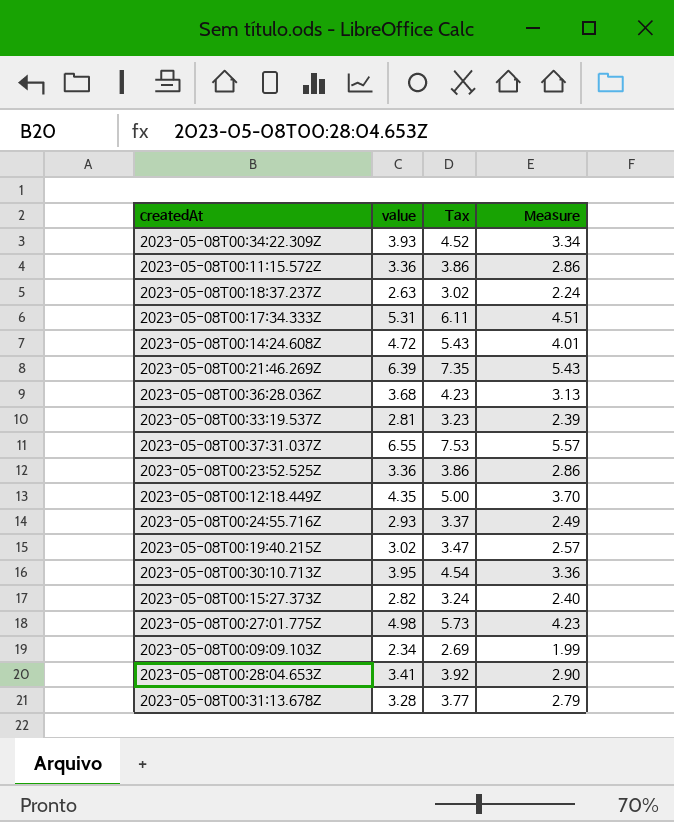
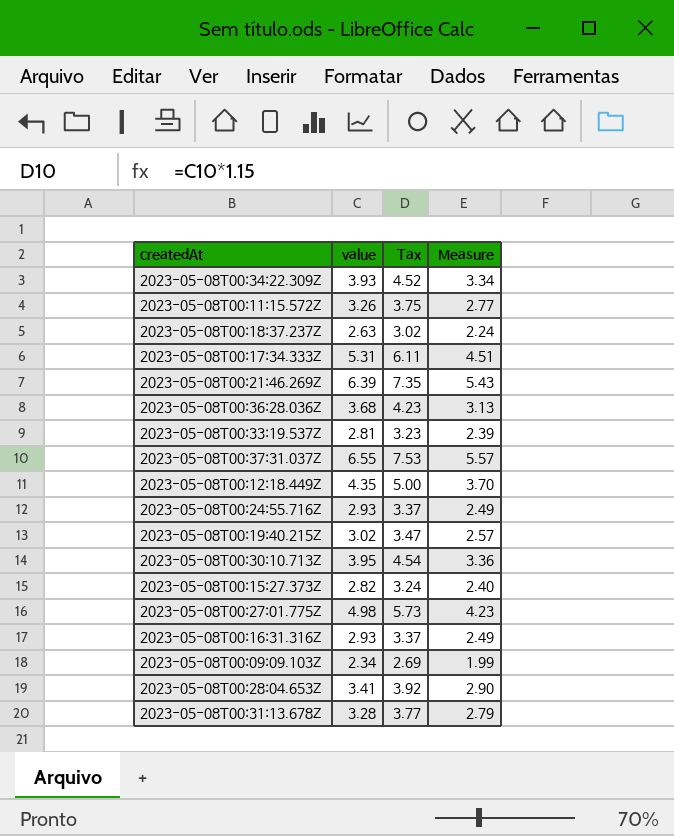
row 2023-05-08T00:14:24.608Z: 4.72 | 5.43 | 4.01 -> none
row 2023-05-08T00:23:52.525Z: 3.36 | 3.86 | 2.86 -> none
2023-05-08T00:11:15.572Z | value: 3.36 -> 3.26
2023-05-08T00:11:15.572Z | Tax: 3.86 -> 3.75
2023-05-08T00:11:15.572Z | Measure: 2.86 -> 2.77
row 2023-05-08T00:16:31.316Z: none -> 2.93 | 3.37 | 2.49

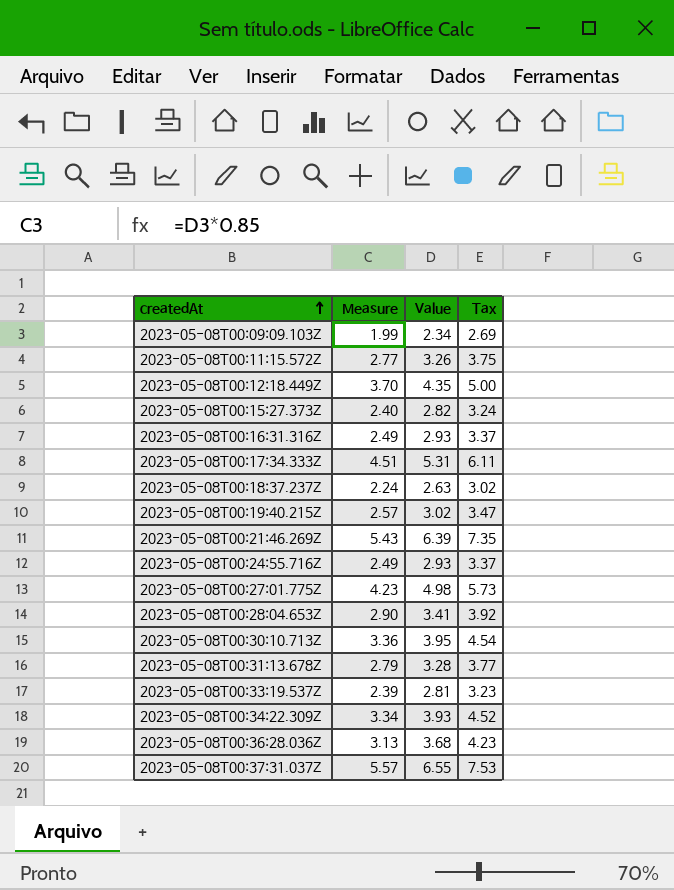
row order: none -> createdAt ascending
column Measure | position: 4 -> 2
column name: value -> Value

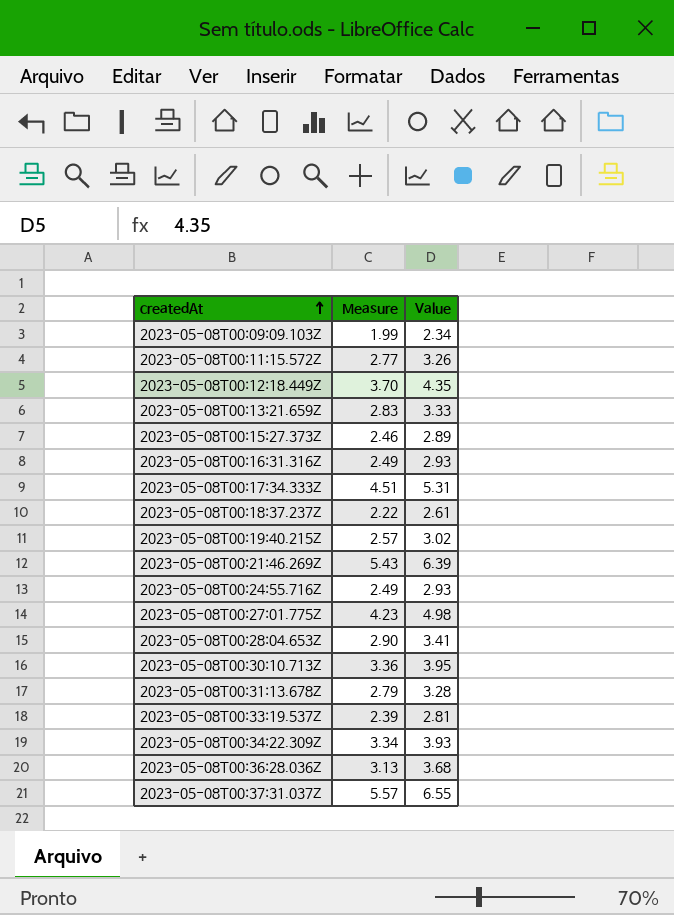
column Tax | formula: [Value] * 1.15 -> none
row 2023-05-08T00:13:21.659Z: none -> 2.83 | 3.33
2023-05-08T00:15:27.373Z | Measure: 2.40 -> 2.46
2023-05-08T00:15:27.373Z | Value: 2.82 -> 2.89
2023-05-08T00:18:37.237Z | Measure: 2.24 -> 2.22
2023-05-08T00:18:37.237Z | Value: 2.63 -> 2.61

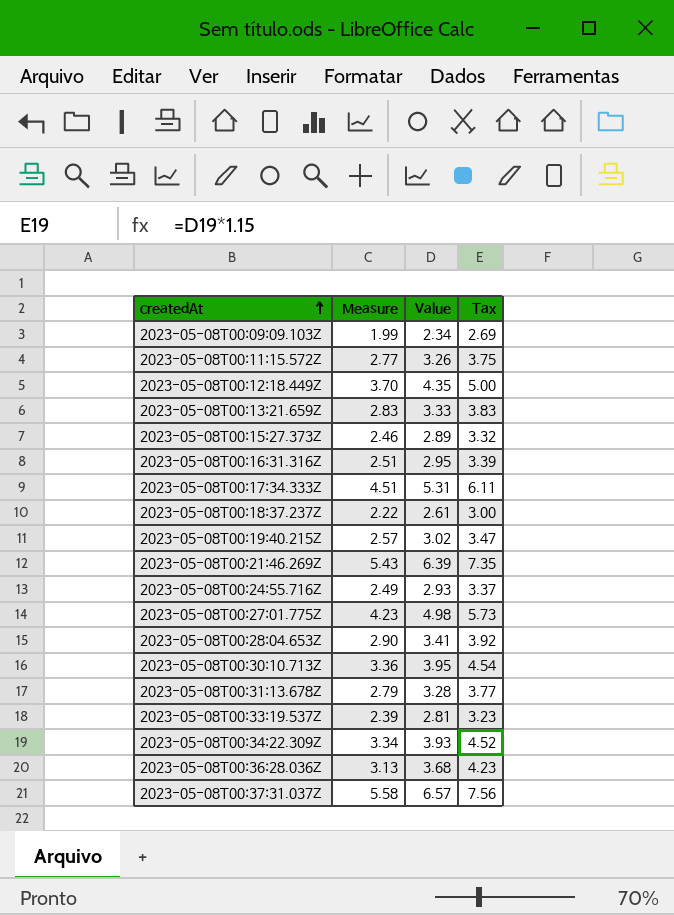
column Tax | formula: none -> [Value] * 1.15
2023-05-08T00:16:31.316Z | Measure: 2.49 -> 2.51
2023-05-08T00:16:31.316Z | Value: 2.93 -> 2.95
2023-05-08T00:37:31.037Z | Measure: 5.57 -> 5.58
2023-05-08T00:37:31.037Z | Value: 6.55 -> 6.57

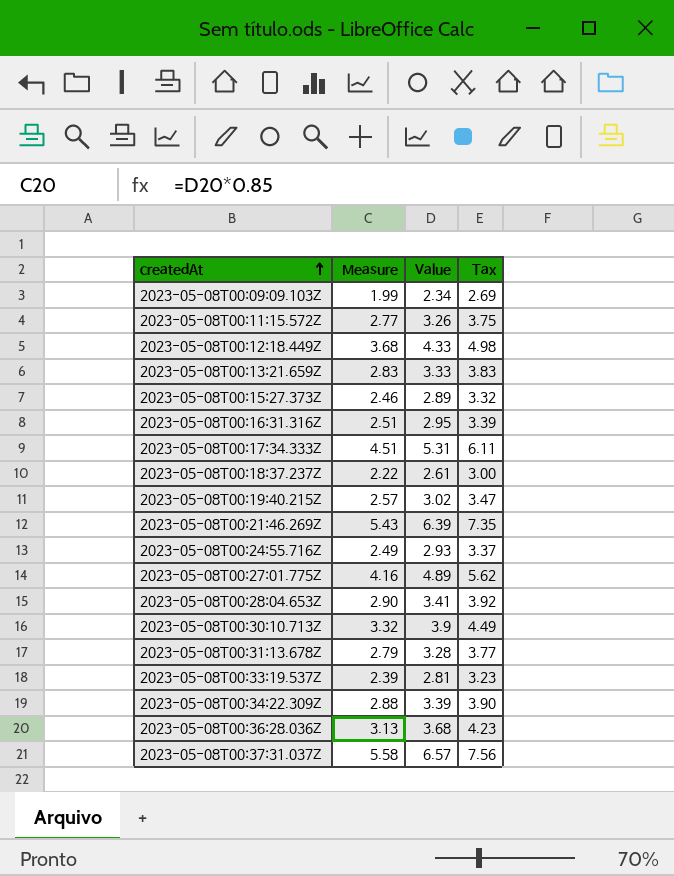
2023-05-08T00:12:18.449Z | Measure: 3.70 -> 3.68
2023-05-08T00:12:18.449Z | Value: 4.35 -> 4.33
2023-05-08T00:12:18.449Z | Tax: 5.00 -> 4.98
2023-05-08T00:27:01.775Z | Measure: 4.23 -> 4.16
2023-05-08T00:27:01.775Z | Value: 4.98 -> 4.89
2023-05-08T00:27:01.775Z | Tax: 5.73 -> 5.62
2023-05-08T00:30:10.713Z | Measure: 3.36 -> 3.32
2023-05-08T00:30:10.713Z | Value: 3.95 -> 3.9
2023-05-08T00:30:10.713Z | Tax: 4.54 -> 4.49
2023-05-08T00:34:22.309Z | Measure: 3.34 -> 2.88
2023-05-08T00:34:22.309Z | Value: 3.93 -> 3.39
2023-05-08T00:34:22.309Z | Tax: 4.52 -> 3.90

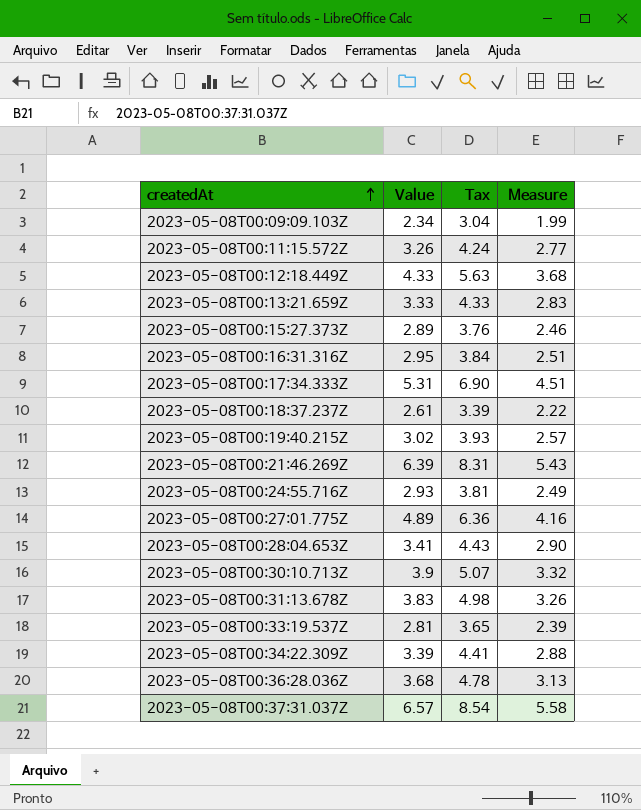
column Tax | formula: [Value] * 1.15 -> [Value] * 1.3
column Measure | position: 2 -> 4
2023-05-08T00:31:13.678Z | Value: 3.28 -> 3.83
2023-05-08T00:31:13.678Z | Measure: 2.79 -> 3.26

